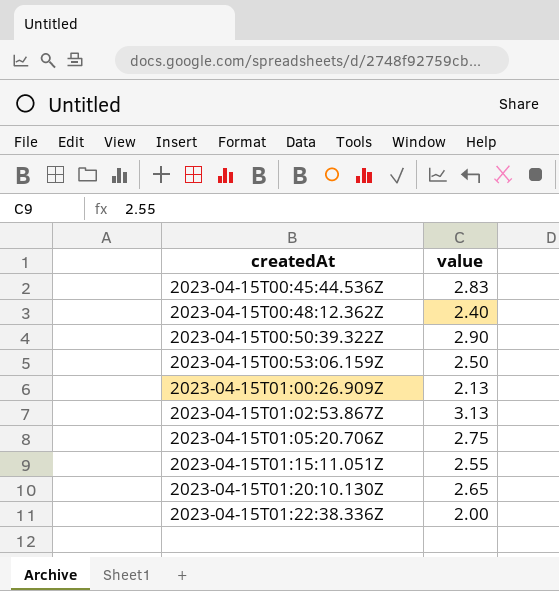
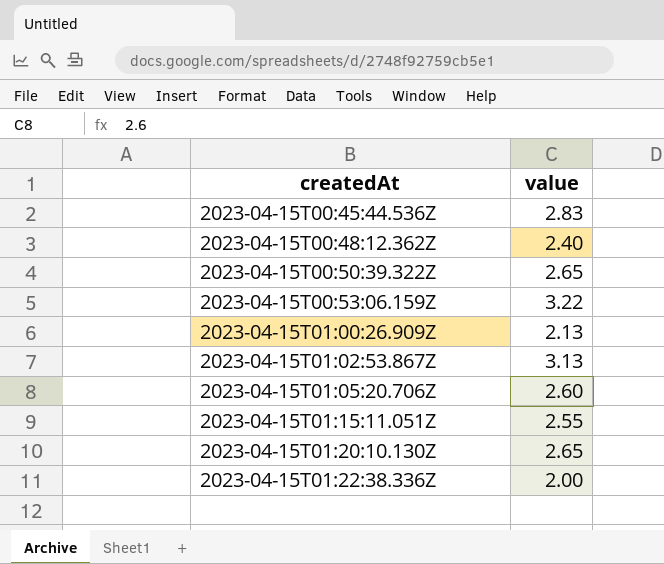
2023-04-15T00:50:39.322Z | value: 2.90 -> 2.65
2023-04-15T00:53:06.159Z | value: 2.50 -> 3.22
2023-04-15T01:05:20.706Z | value: 2.75 -> 2.60

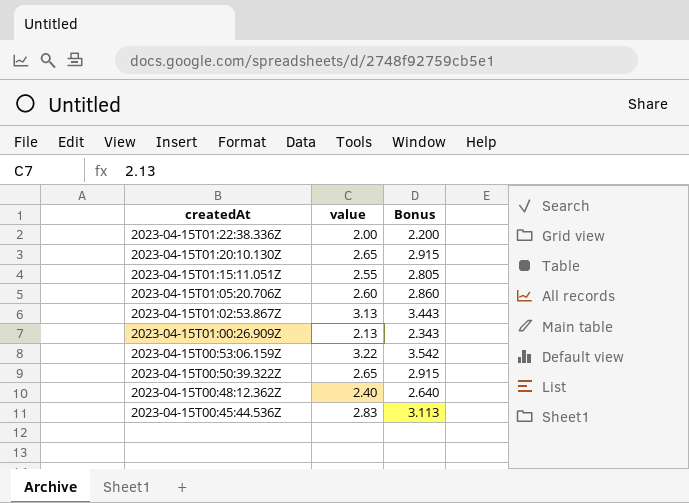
row order: createdAt ascending -> createdAt descending
column Bonus | formula: none -> [value] * 1.1

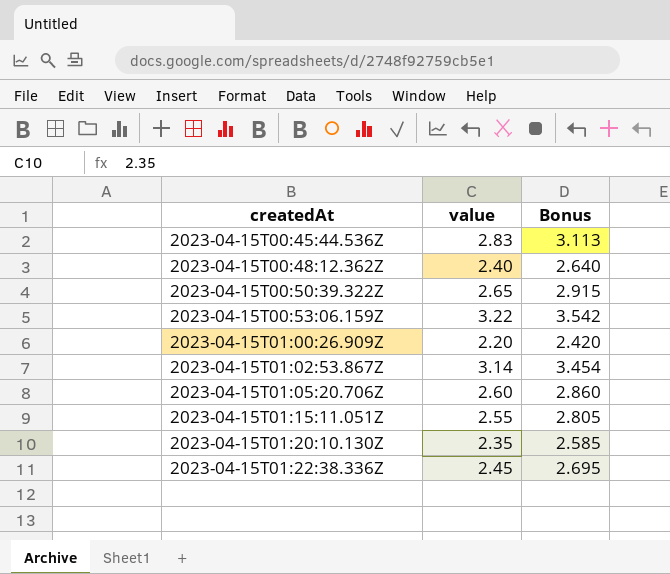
row order: createdAt descending -> createdAt ascending
2023-04-15T01:00:26.909Z | value: 2.13 -> 2.20
2023-04-15T01:00:26.909Z | Bonus: 2.343 -> 2.420
2023-04-15T01:02:53.867Z | value: 3.13 -> 3.14
2023-04-15T01:02:53.867Z | Bonus: 3.443 -> 3.454
2023-04-15T01:20:10.130Z | value: 2.65 -> 2.35
2023-04-15T01:20:10.130Z | Bonus: 2.915 -> 2.585
2023-04-15T01:22:38.336Z | value: 2.00 -> 2.45
2023-04-15T01:22:38.336Z | Bonus: 2.200 -> 2.695

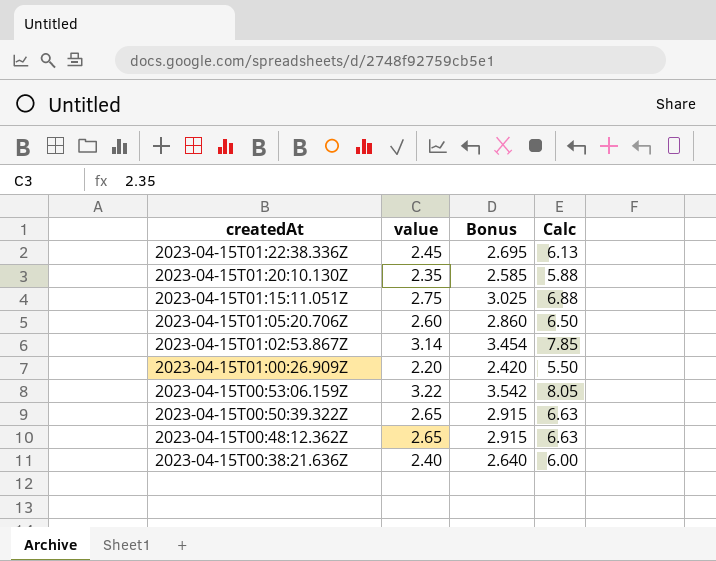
row order: createdAt ascending -> createdAt descending
column Calc | formula: none -> [value] * 2.5
row 2023-04-15T00:45:44.536Z: 2.83 | 3.113 -> none
2023-04-15T01:15:11.051Z | value: 2.55 -> 2.75
2023-04-15T01:15:11.051Z | Bonus: 2.805 -> 3.025
2023-04-15T00:48:12.362Z | value: 2.40 -> 2.65
2023-04-15T00:48:12.362Z | Bonus: 2.640 -> 2.915
row 2023-04-15T00:38:21.636Z: none -> 2.40 | 2.640 | 6.00

